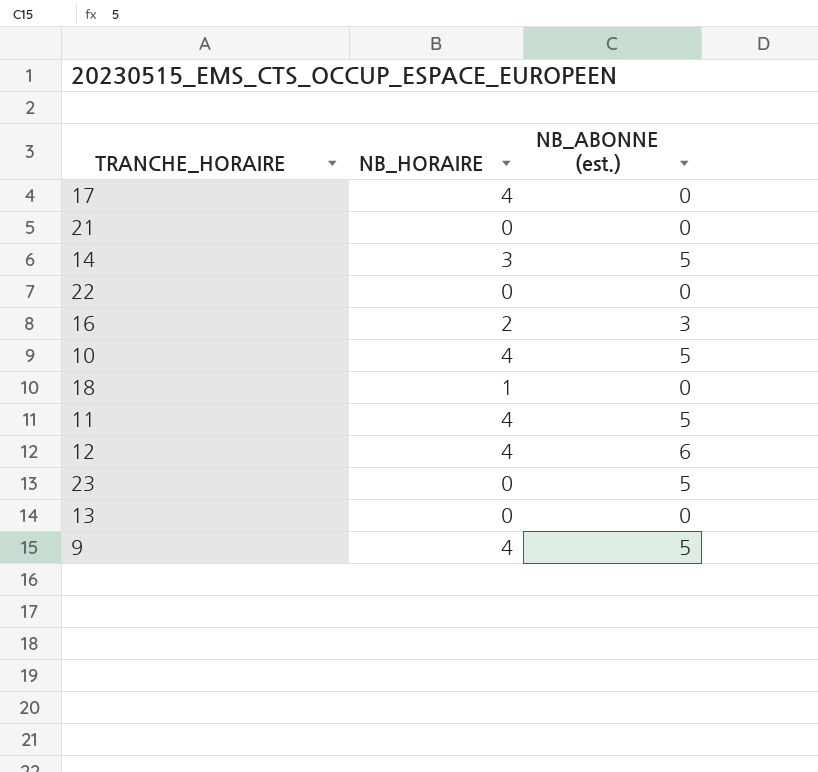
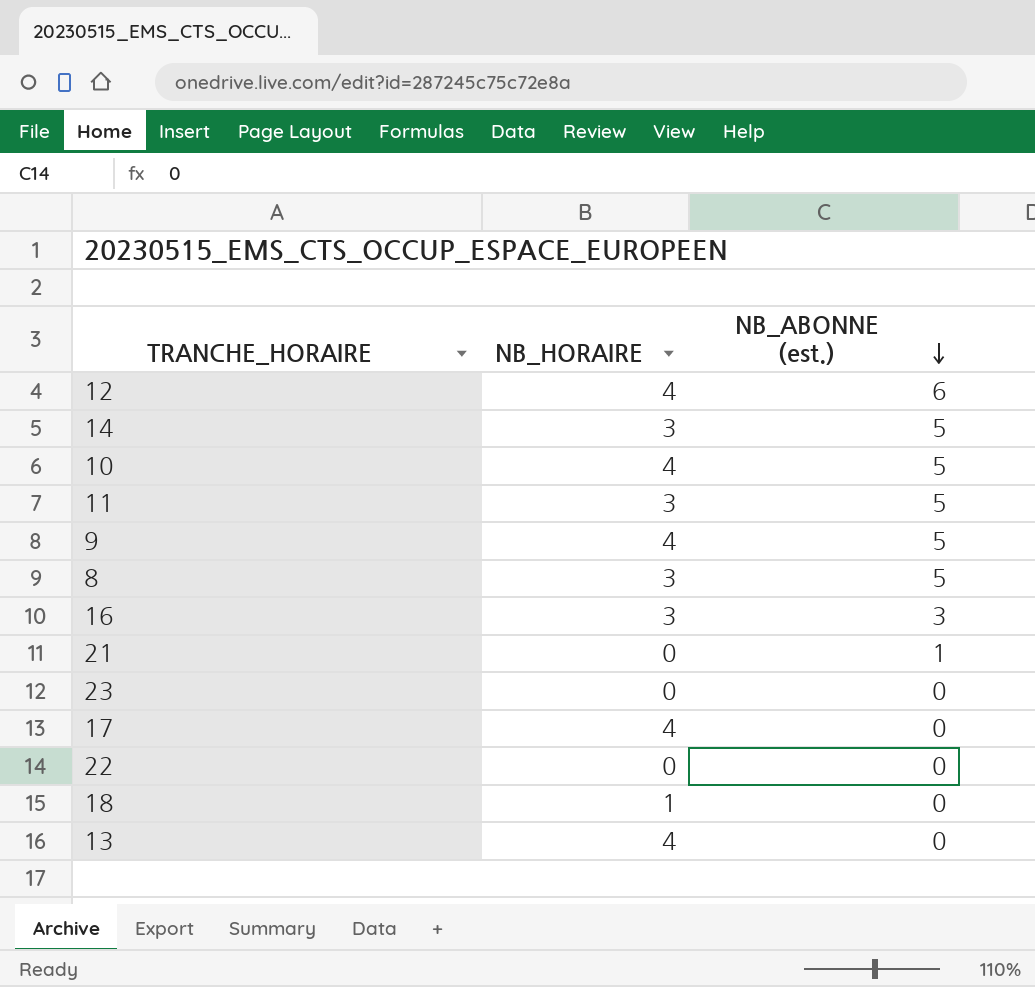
row order: none -> NB_ABONNE (est.) descending
11 | NB_HORAIRE: 4 -> 3
row 8: none -> 3 | 5
16 | NB_HORAIRE: 2 -> 3
21 | NB_ABONNE (est.): 0 -> 1
23 | NB_ABONNE (est.): 5 -> 0
13 | NB_HORAIRE: 0 -> 4

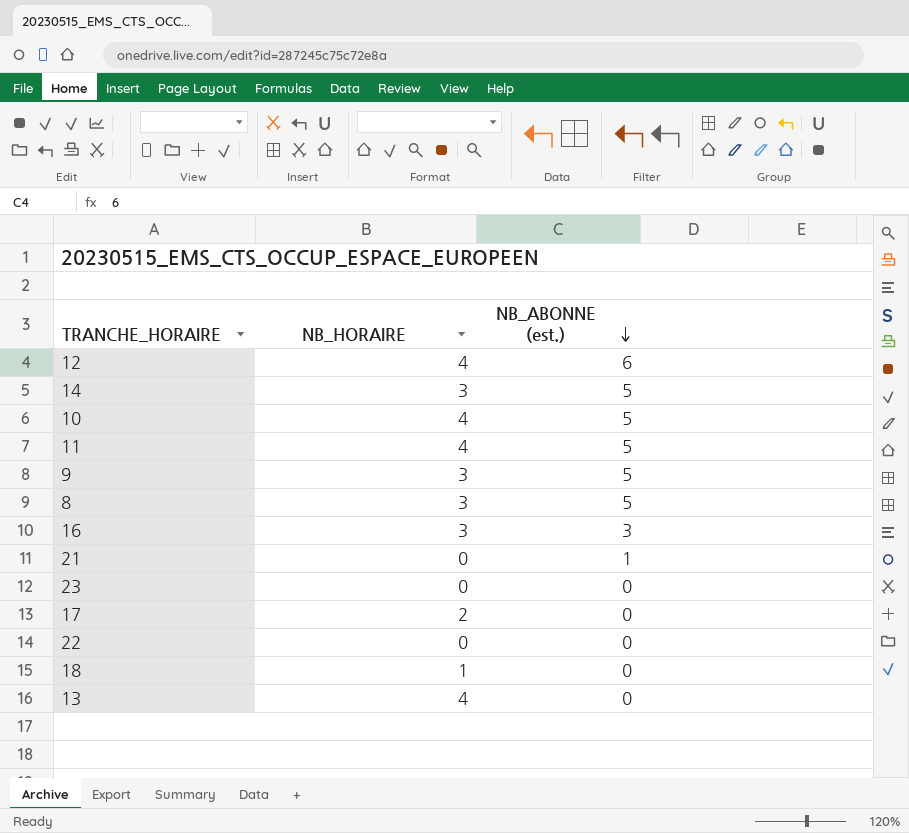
11 | NB_HORAIRE: 3 -> 4
9 | NB_HORAIRE: 4 -> 3
17 | NB_HORAIRE: 4 -> 2

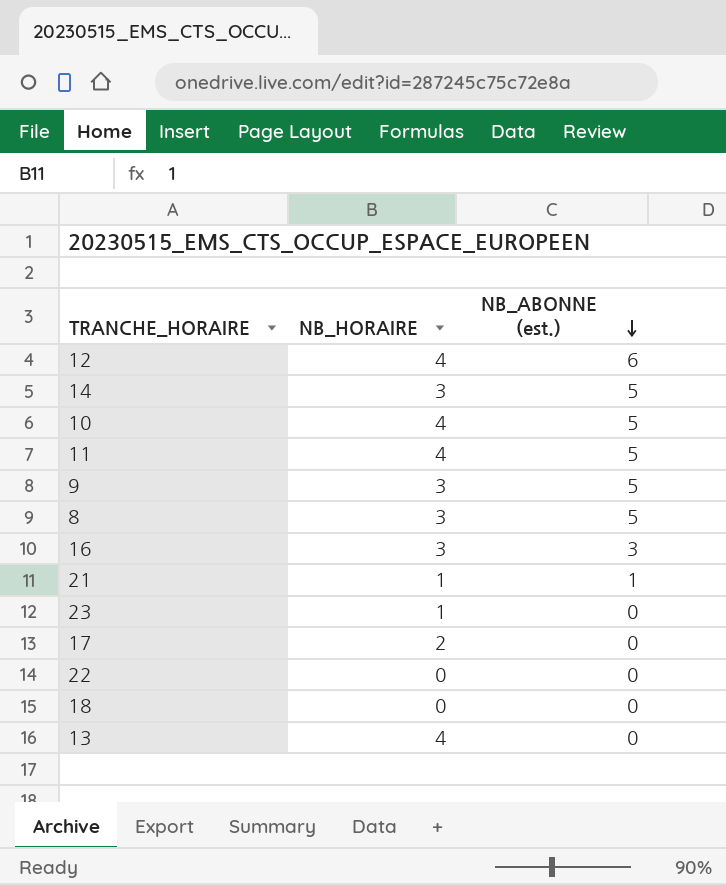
21 | NB_HORAIRE: 0 -> 1
23 | NB_HORAIRE: 0 -> 1
18 | NB_HORAIRE: 1 -> 0

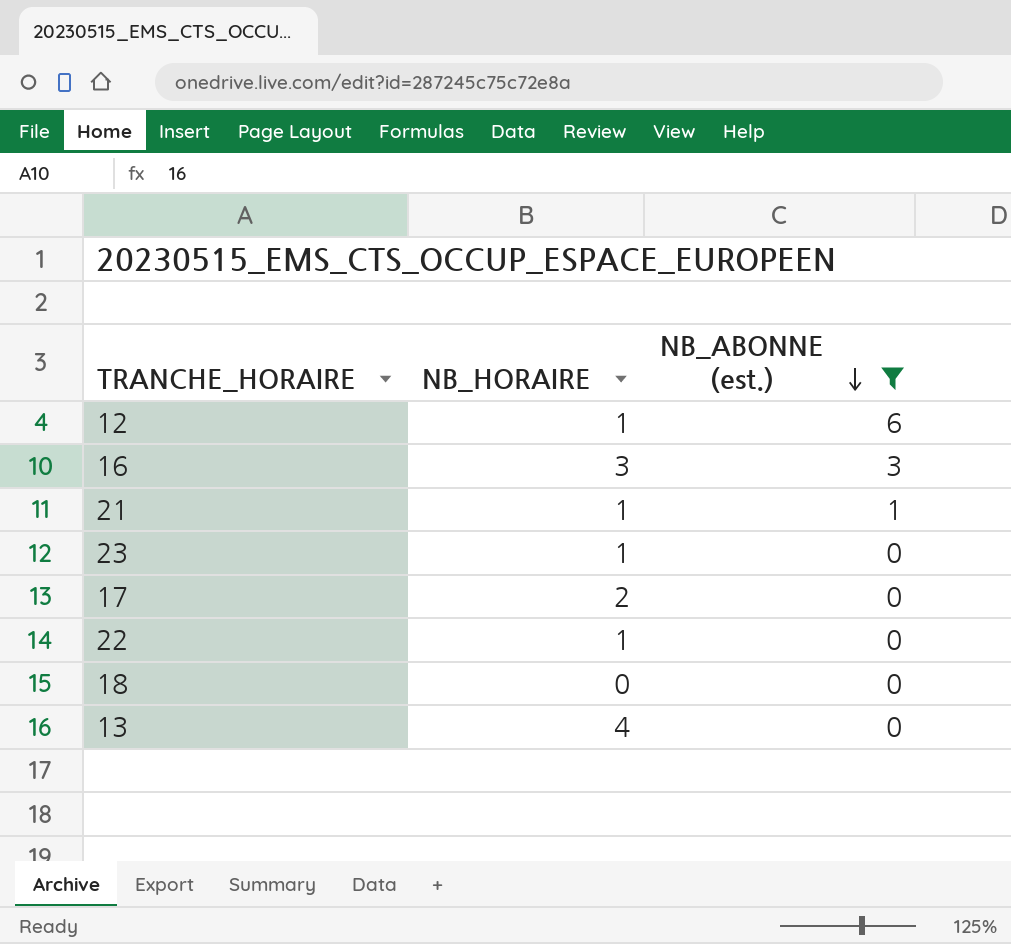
filter: none -> NB_ABONNE (est.) != 5
12 | NB_HORAIRE: 4 -> 1
22 | NB_HORAIRE: 0 -> 1

